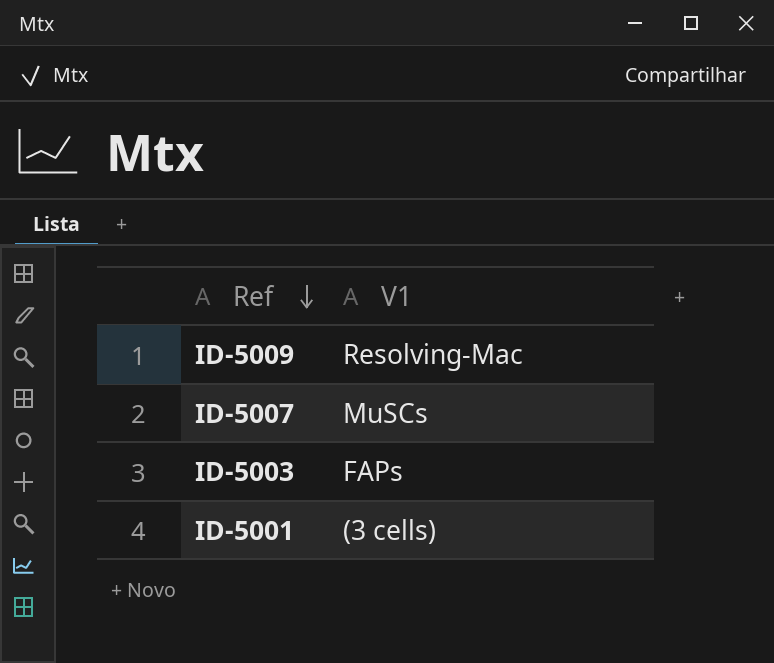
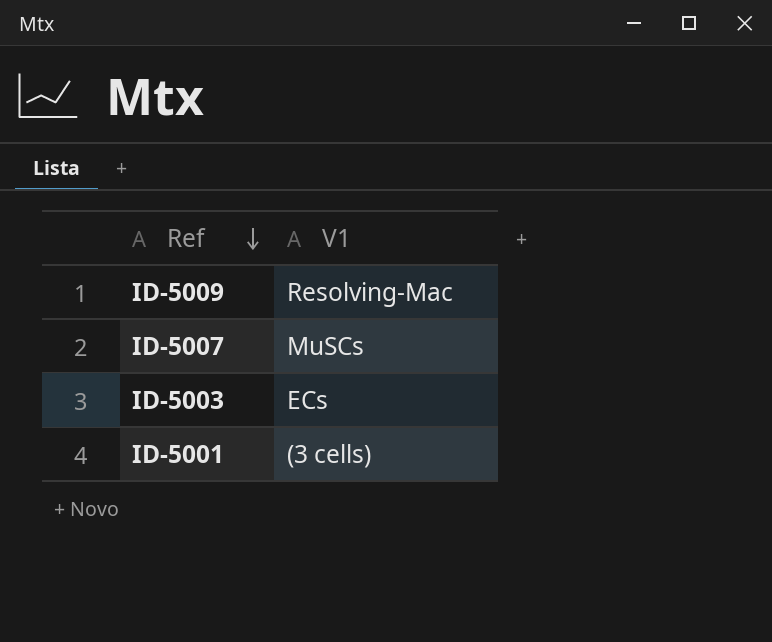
ID-5003 | V1: FAPs -> ECs

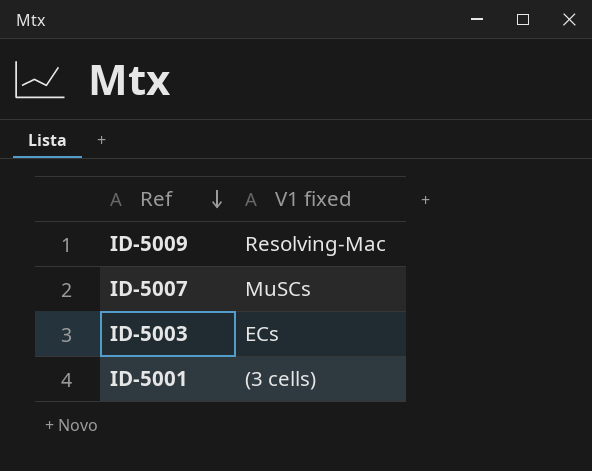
column name: V1 -> V1 fixed

